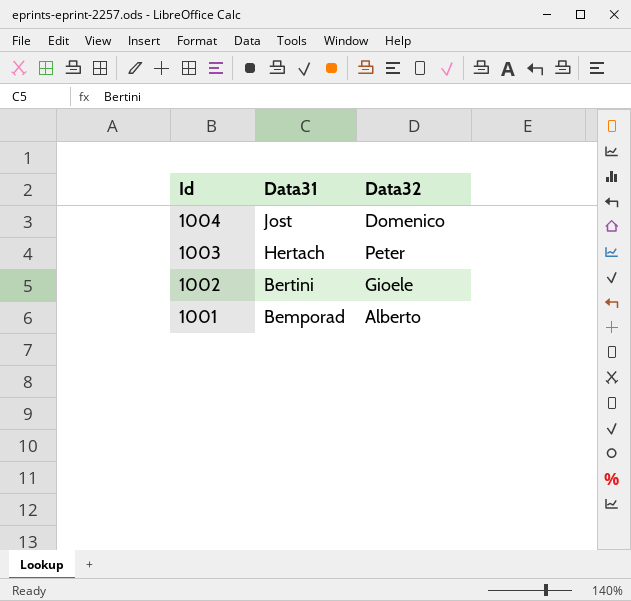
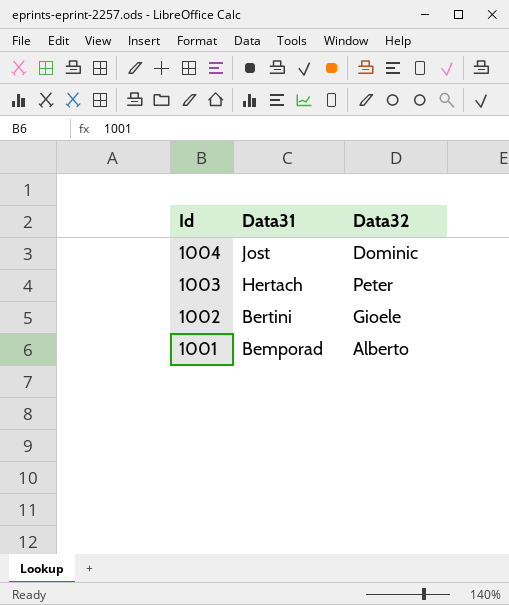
1004 | Data32: Domenico -> Dominic

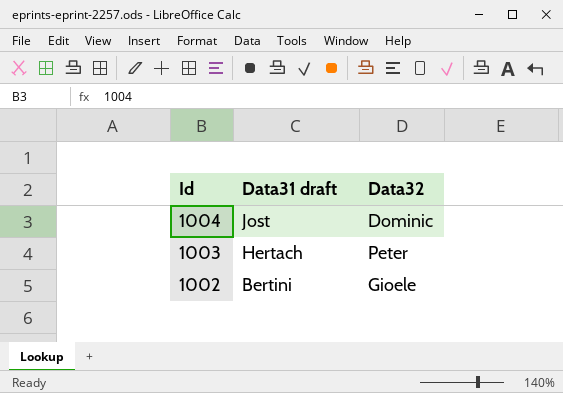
column name: Data31 -> Data31 draft
row 1001: Bemporad | Alberto -> none

